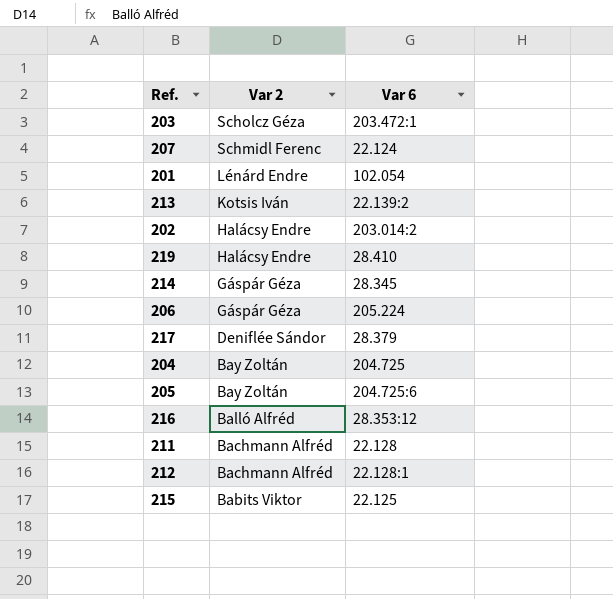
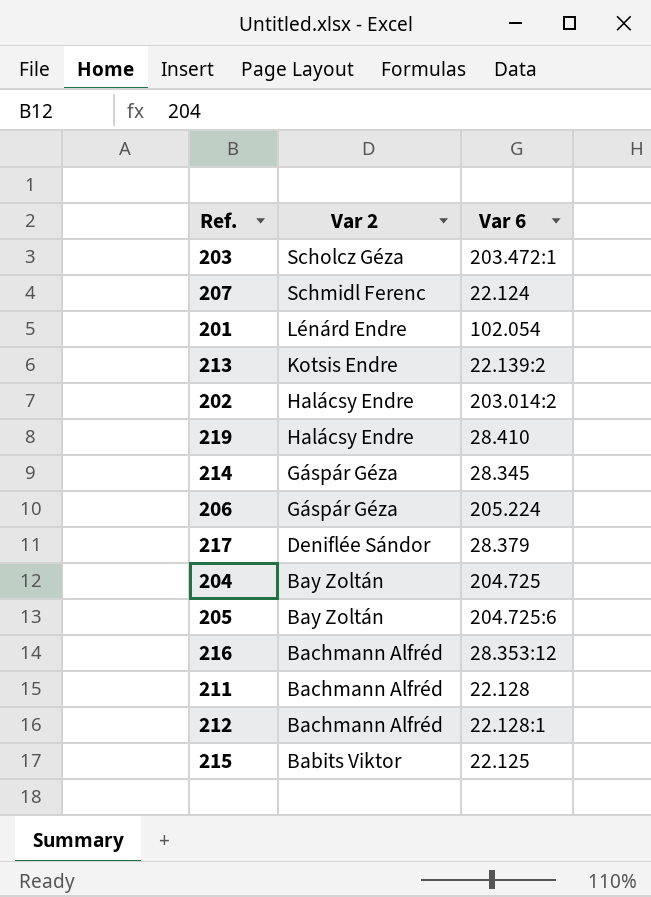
213 | Var 2: Kotsis Iván -> Kotsis Endre
216 | Var 2: Balló Alfréd -> Bachmann Alfréd

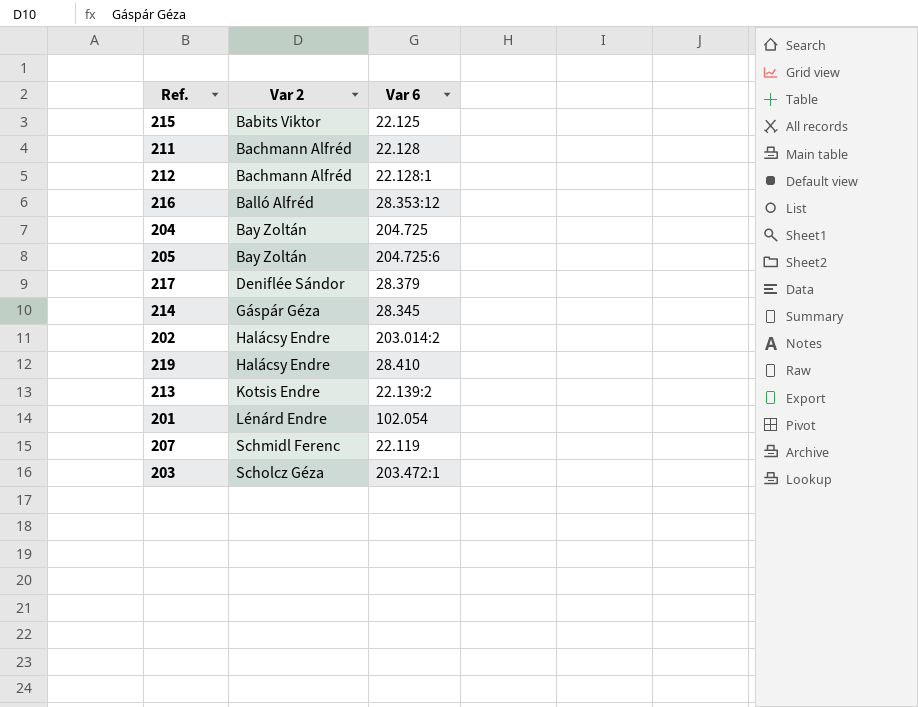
row order: Var 2 descending -> Var 2 ascending
row 206: Gáspár Géza | 205.224 -> none
216 | Var 2: Bachmann Alfréd -> Balló Alfréd
207 | Var 6: 22.124 -> 22.119

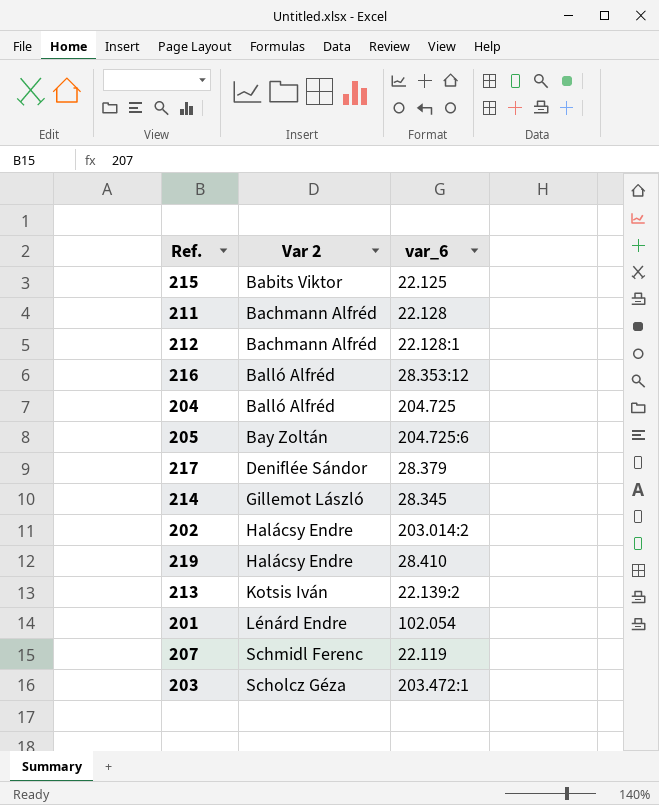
column name: Var 6 -> var_6
204 | Var 2: Bay Zoltán -> Balló Alfréd
214 | Var 2: Gáspár Géza -> Gillemot László
213 | Var 2: Kotsis Endre -> Kotsis Iván

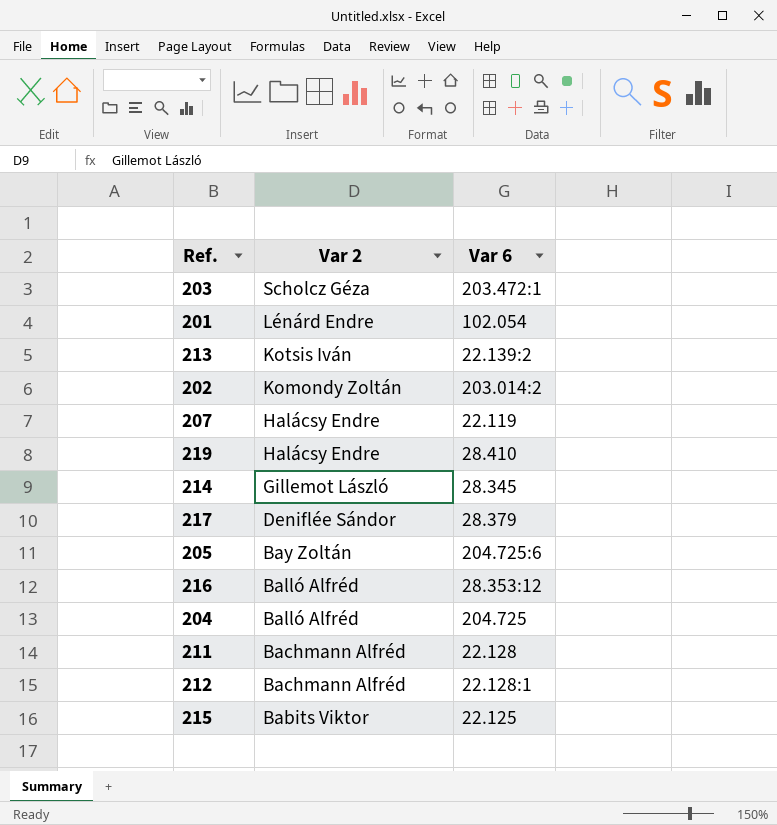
row order: Var 2 ascending -> Var 2 descending
column name: var_6 -> Var 6
202 | Var 2: Halácsy Endre -> Komondy Zoltán
207 | Var 2: Schmidl Ferenc -> Halácsy Endre

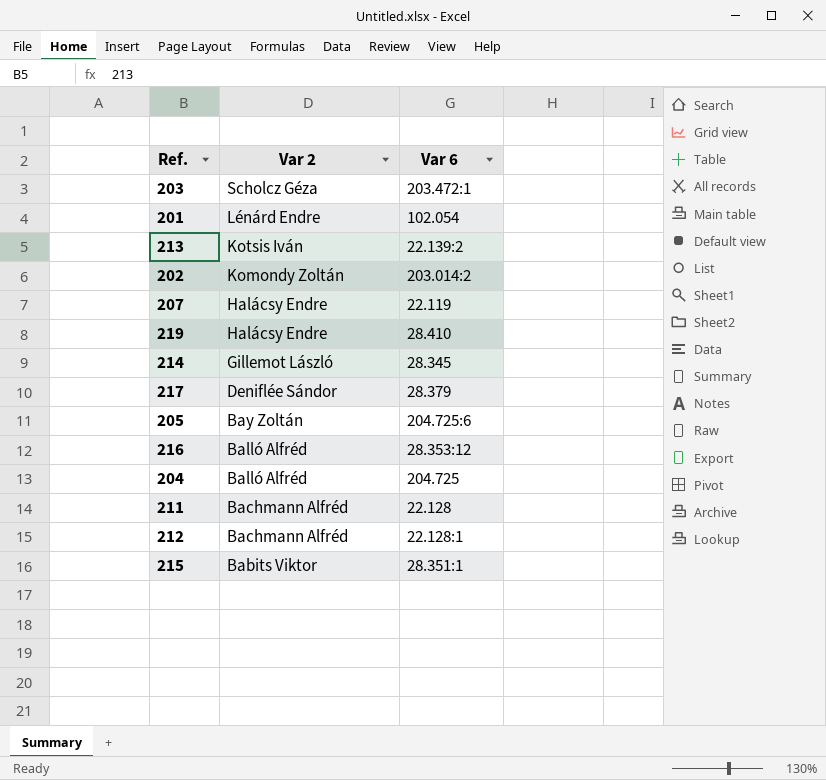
215 | Var 6: 22.125 -> 28.351:1

